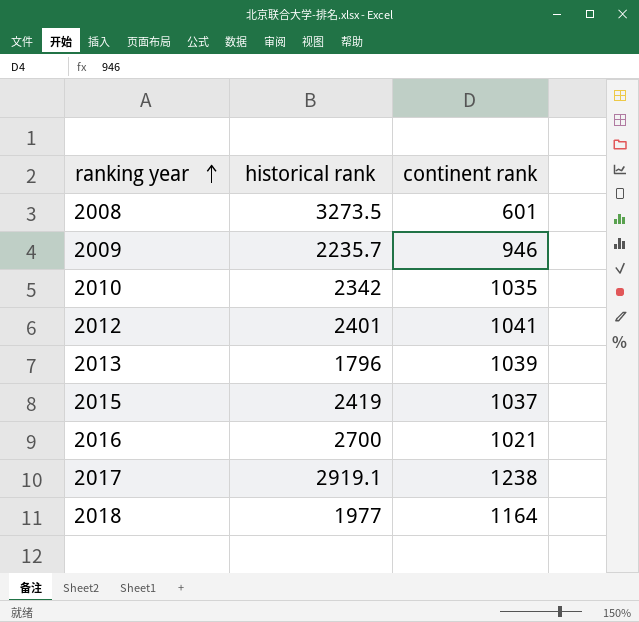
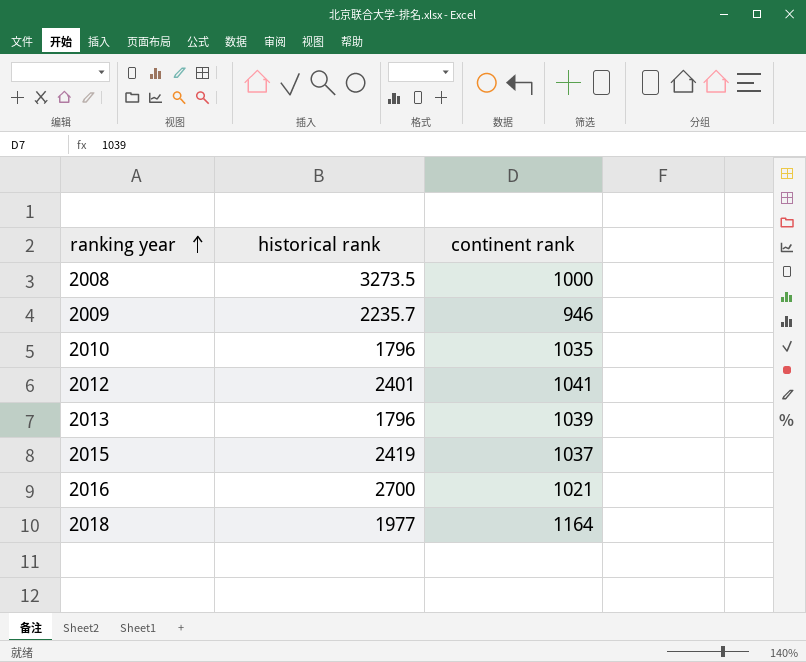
row 2017: 2919.1 | 1238 -> none
2008 | continent rank: 601 -> 1000
2010 | historical rank: 2342 -> 1796

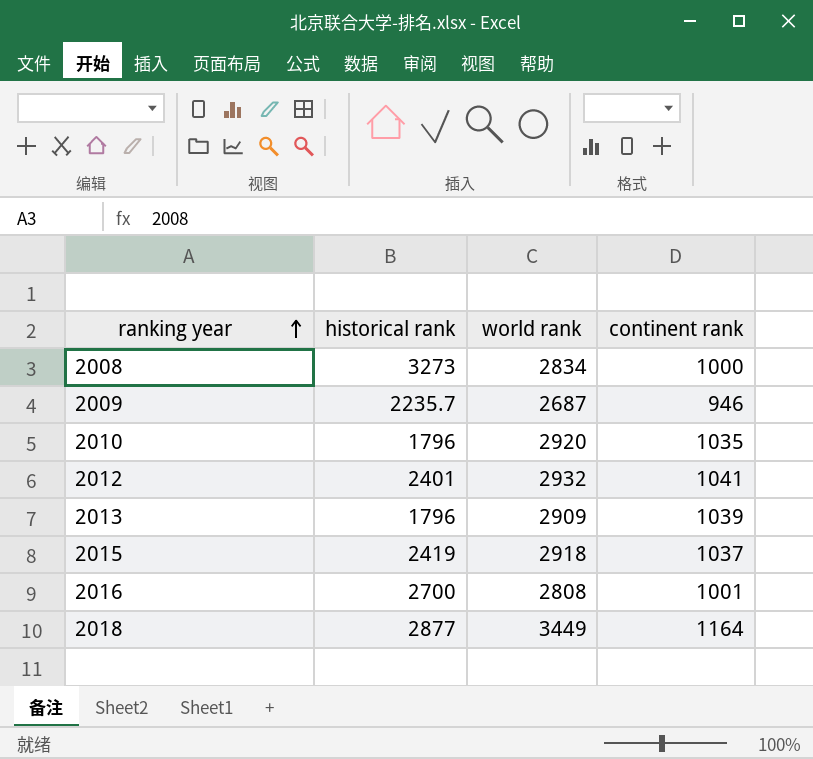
column world rank | position: none -> 3
2008 | historical rank: 3273.5 -> 3273
2016 | continent rank: 1021 -> 1001
2018 | historical rank: 1977 -> 2877

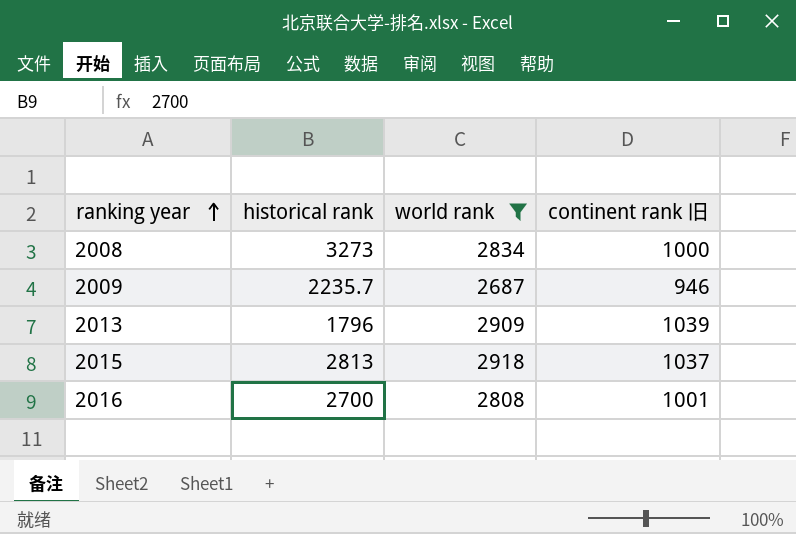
filter: none -> world rank <= 2918
column name: continent rank -> continent rank 旧
2015 | historical rank: 2419 -> 2813

